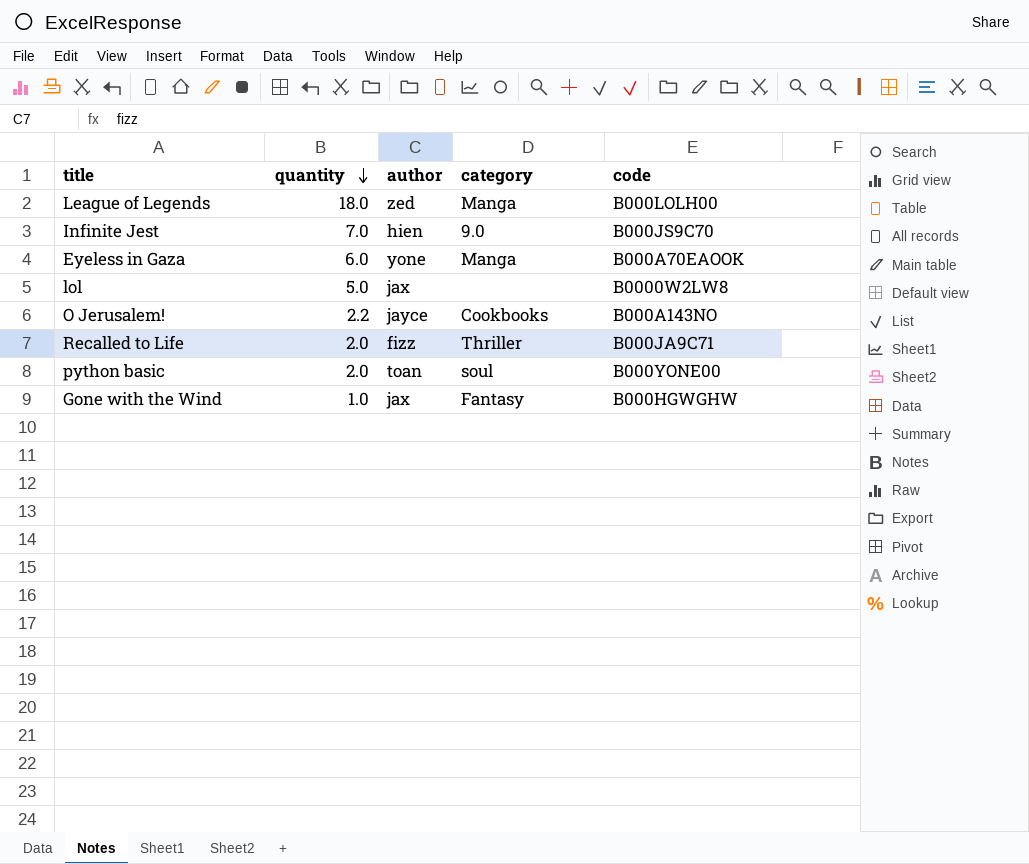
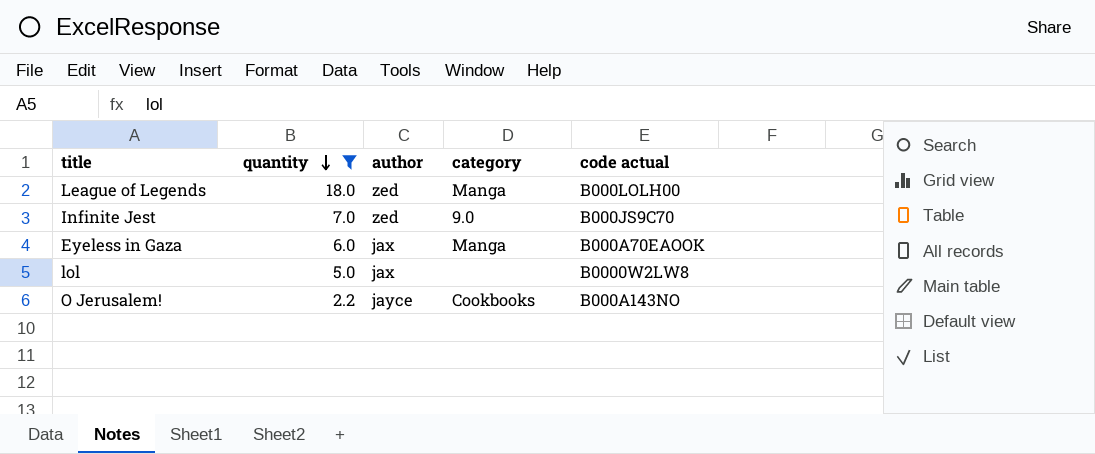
filter: none -> quantity >= 2.2
column name: code -> code actual
Infinite Jest | author: hien -> zed
Eyeless in Gaza | author: yone -> jax

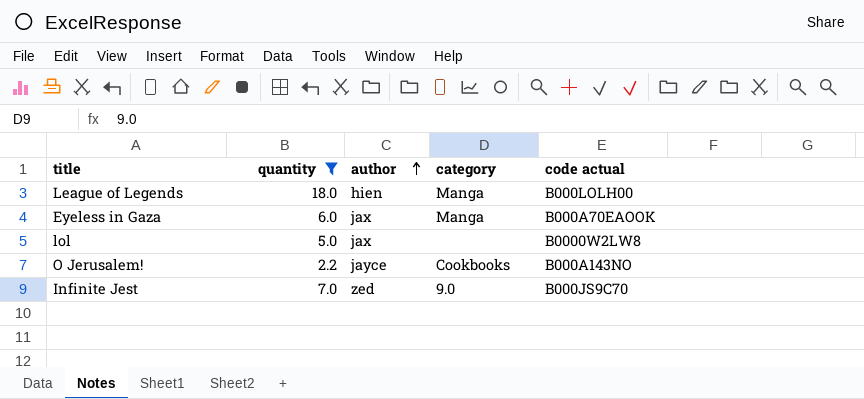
row order: quantity descending -> author ascending
League of Legends | author: zed -> hien

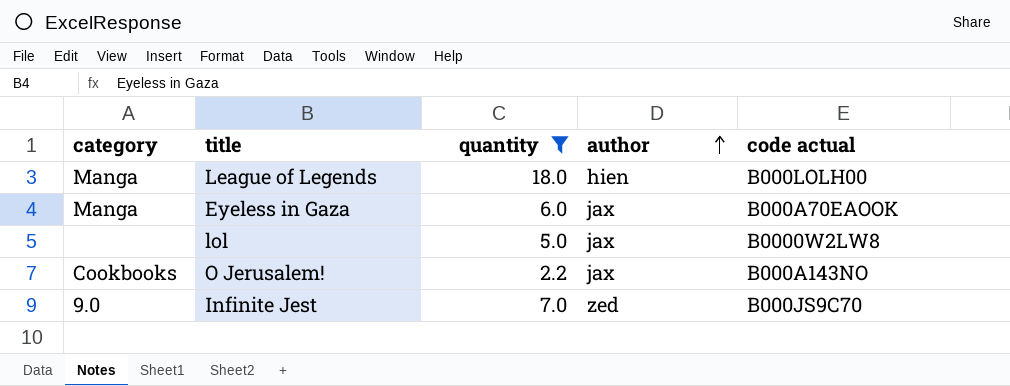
column category | position: 4 -> 1
O Jerusalem! | author: jayce -> jax

